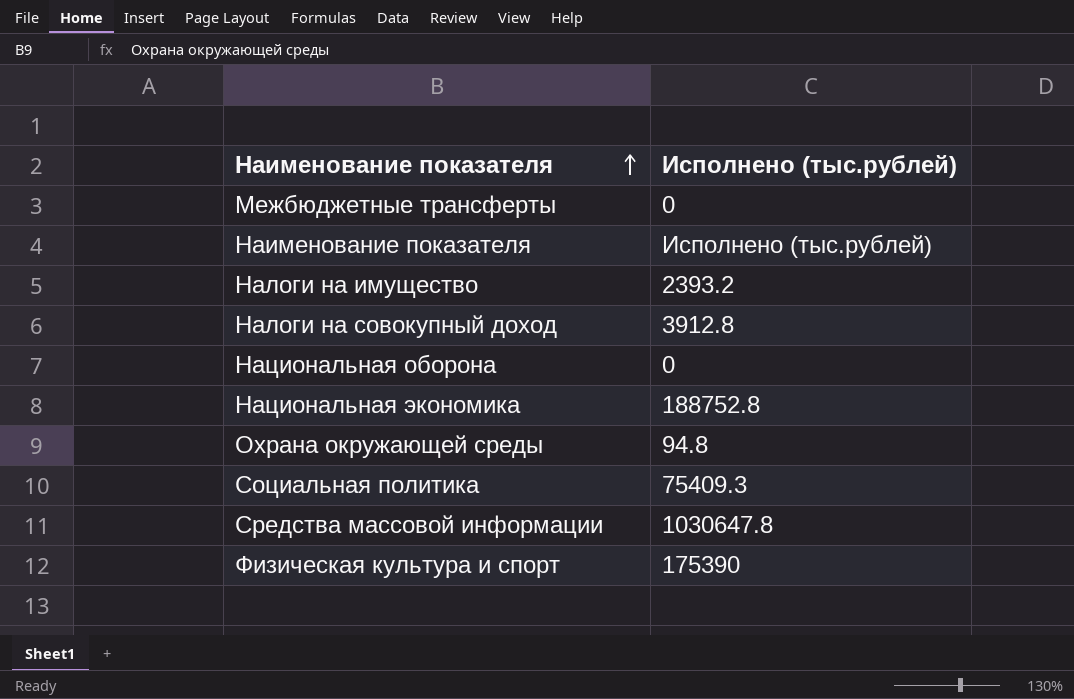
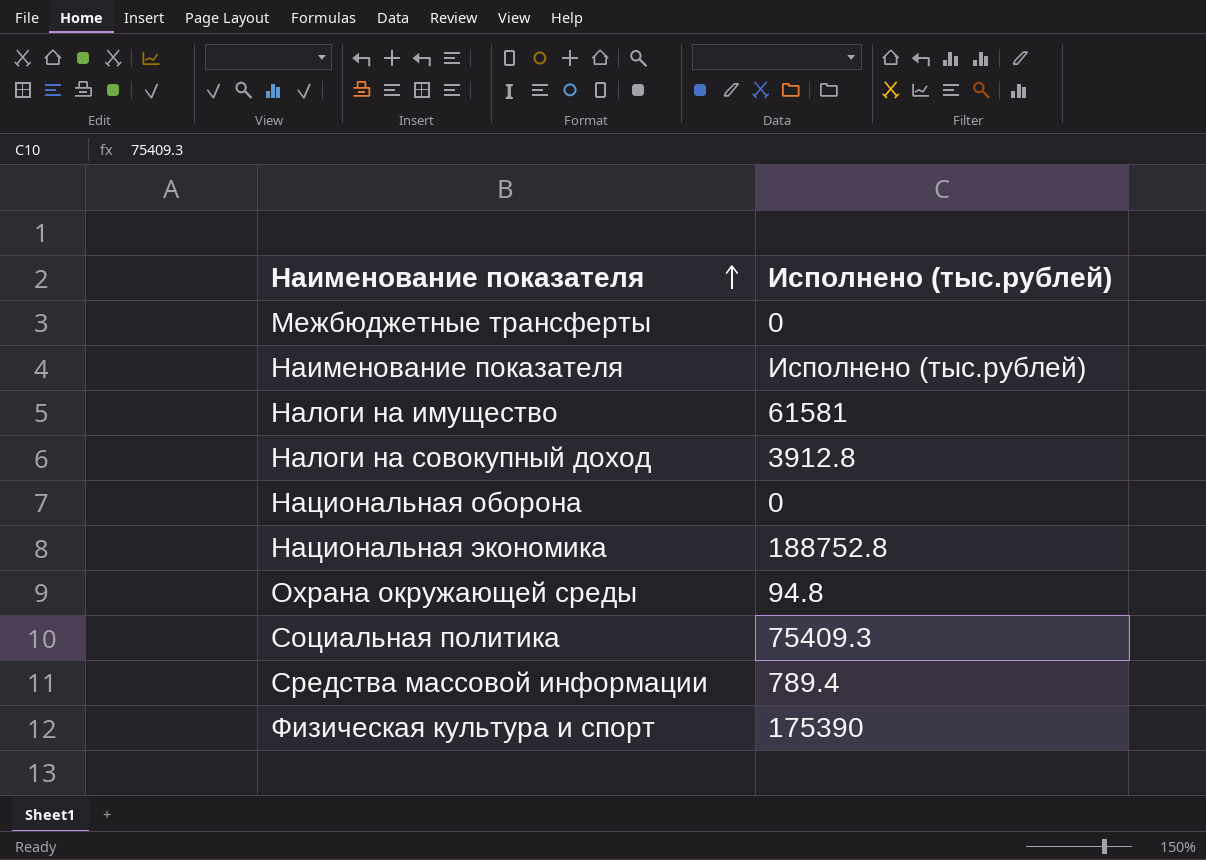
Налоги на имущество | Исполнено (тыс.рублей): 2393.2 -> 61581
Средства массовой информации | Исполнено (тыс.рублей): 1030647.8 -> 789.4

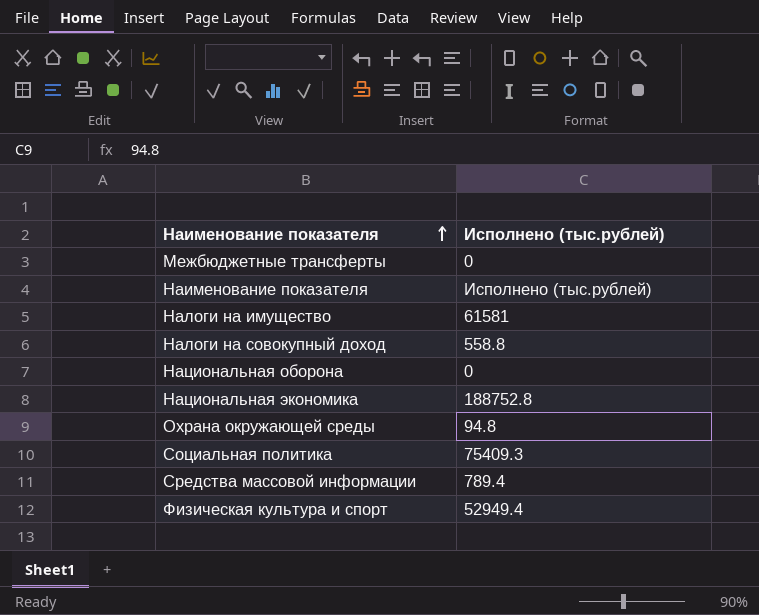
Налоги на совокупный доход | Исполнено (тыс.рублей): 3912.8 -> 558.8
Физическая культура и спорт | Исполнено (тыс.рублей): 175390 -> 52949.4

